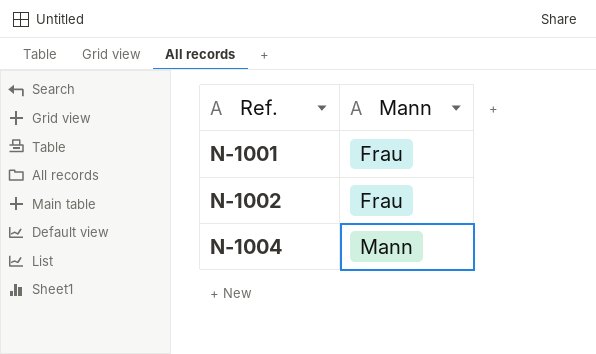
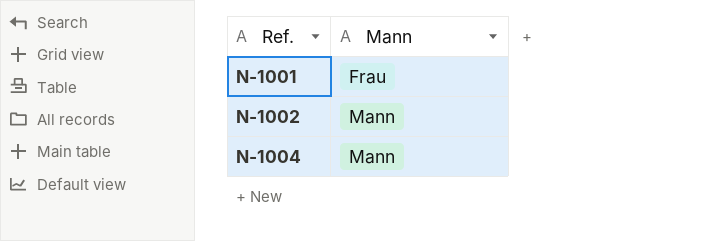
N-1002 | Mann: Frau -> Mann

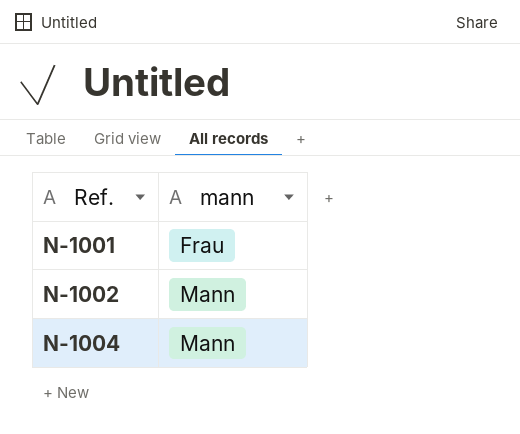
column name: Mann -> mann

